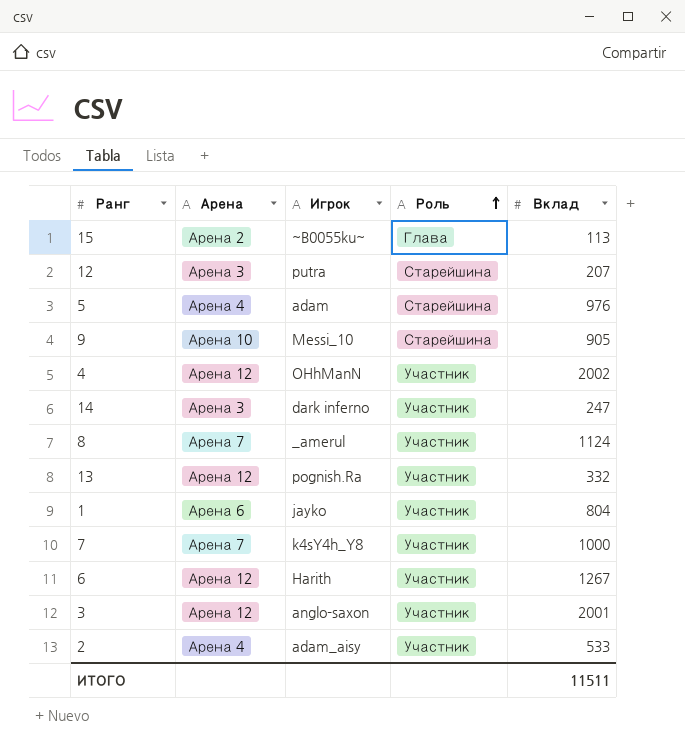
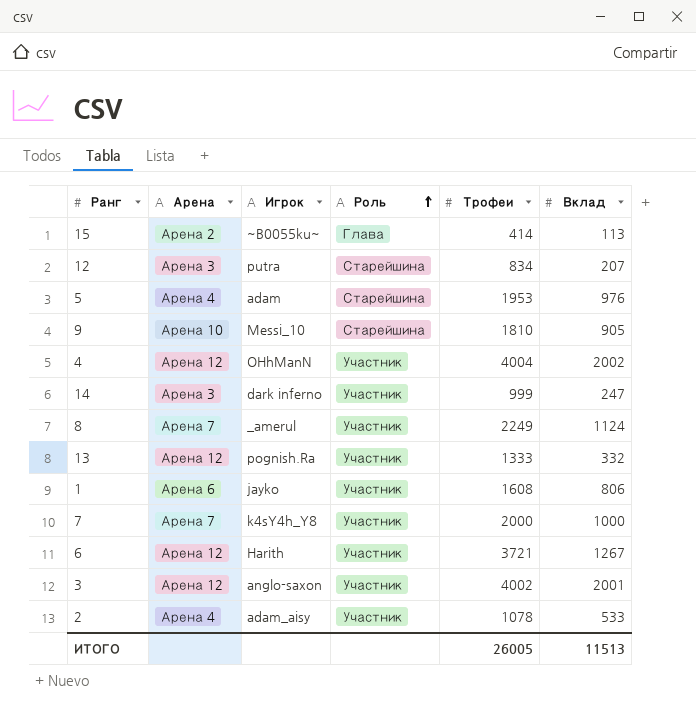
column Трофеи | position: none -> 5
1 | Вклад: 804 -> 806
ИТОГО | Вклад: 11511 -> 11513

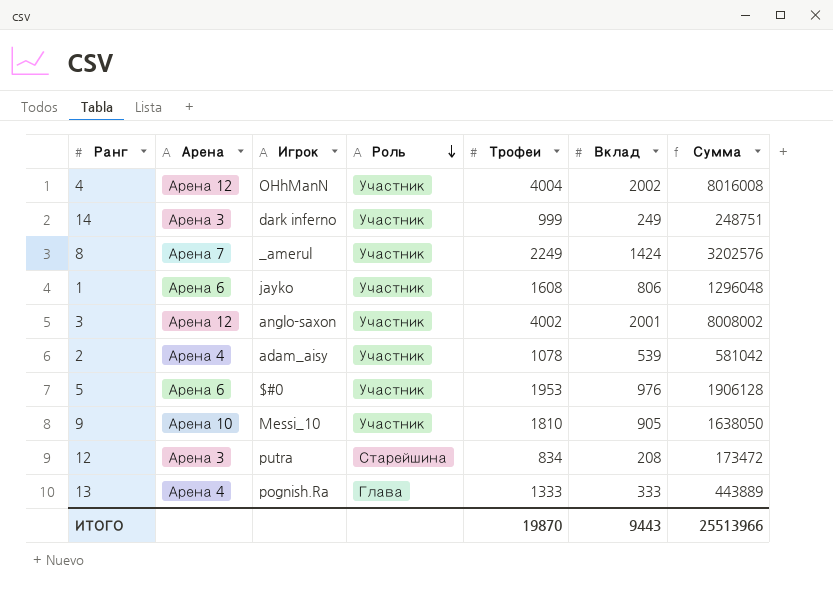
row order: Роль ascending -> Роль descending
column Сумма | formula: none -> [Трофеи] * [Вклад]
row 15: Арена 2 | ~B0055ku~ | Глава | 414 | 113 -> none
row 7: Арена 7 | k4sY4h_Y8 | Участник | 2000 | 1000 -> none
row 6: Арена 12 | Harith | Участник | 3721 | 1267 -> none
14 | Вклад: 247 -> 249
8 | Вклад: 1124 -> 1424
2 | Вклад: 533 -> 539
5 | Арена: Арена 4 -> Арена 6
5 | Игрок: adam -> $#0
5 | Роль: Старейшина -> Участник
9 | Роль: Старейшина -> Участник
12 | Вклад: 207 -> 208
13 | Арена: Арена 12 -> Арена 4
13 | Роль: Участник -> Глава
13 | Вклад: 332 -> 333
ИТОГО | Трофеи: 26005 -> 19870
ИТОГО | Вклад: 11513 -> 9443

